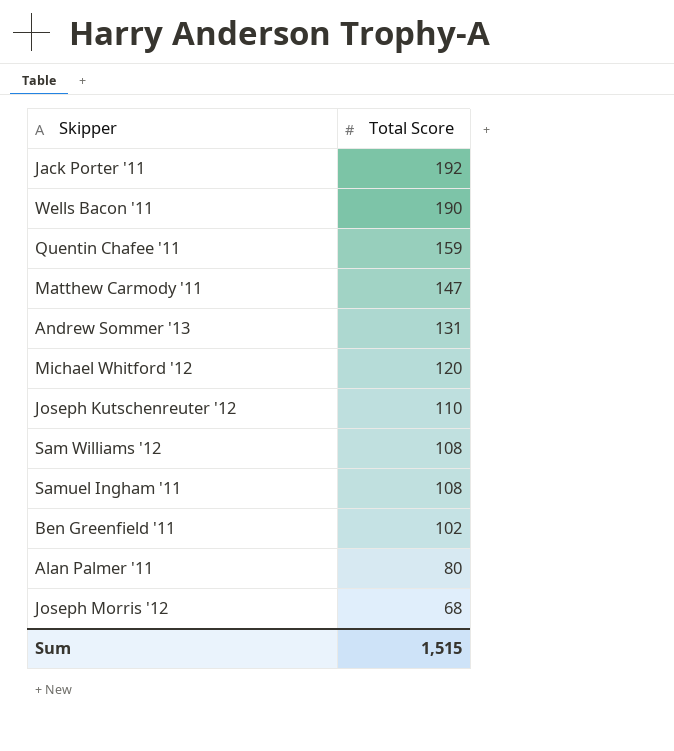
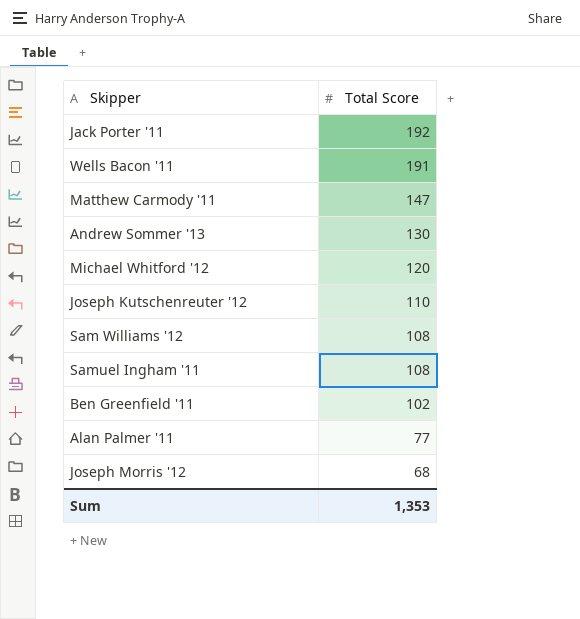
row Quentin Chafee '11: 159 -> none
Wells Bacon '11 | Total Score: 190 -> 191
Andrew Sommer '13 | Total Score: 131 -> 130
Alan Palmer '11 | Total Score: 80 -> 77
Sum | Total Score: 1,515 -> 1,353

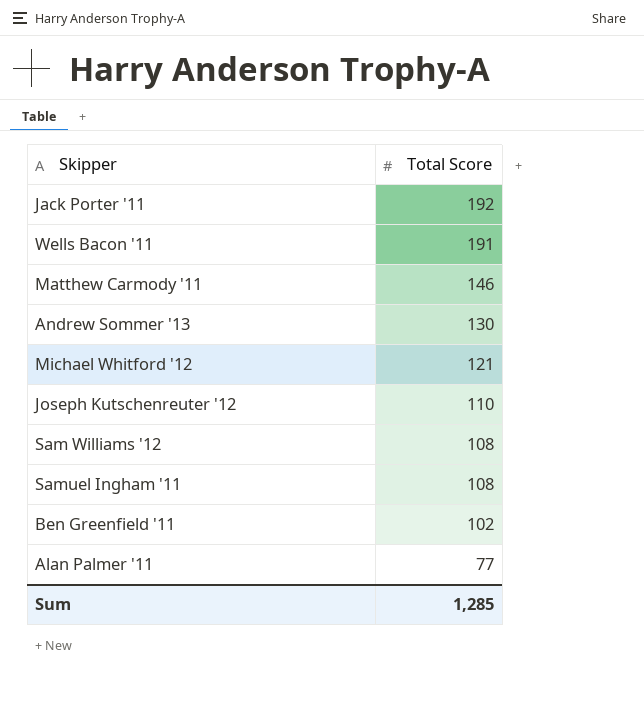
row Joseph Morris '12: 68 -> none
Matthew Carmody '11 | Total Score: 147 -> 146
Michael Whitford '12 | Total Score: 120 -> 121
Sum | Total Score: 1,353 -> 1,285

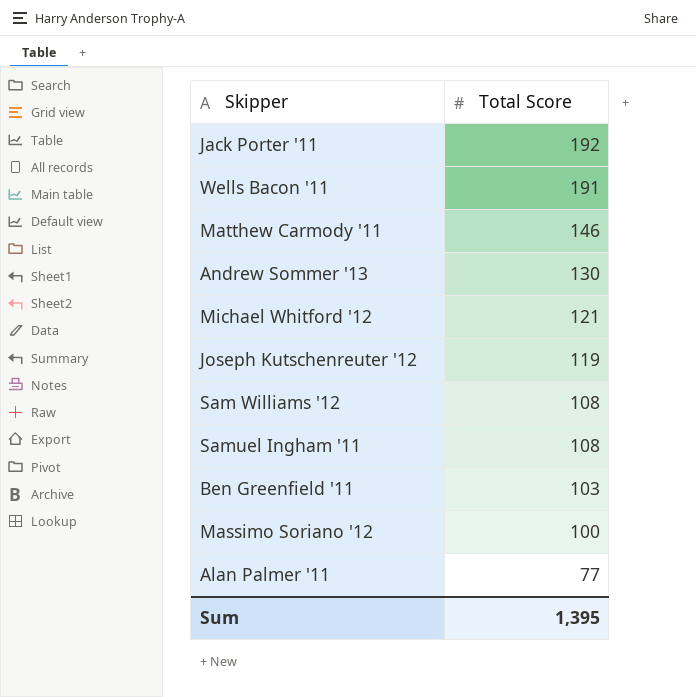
Joseph Kutschenreuter '12 | Total Score: 110 -> 119
Ben Greenfield '11 | Total Score: 102 -> 103
row Massimo Soriano '12: none -> 100
Sum | Total Score: 1,285 -> 1,395

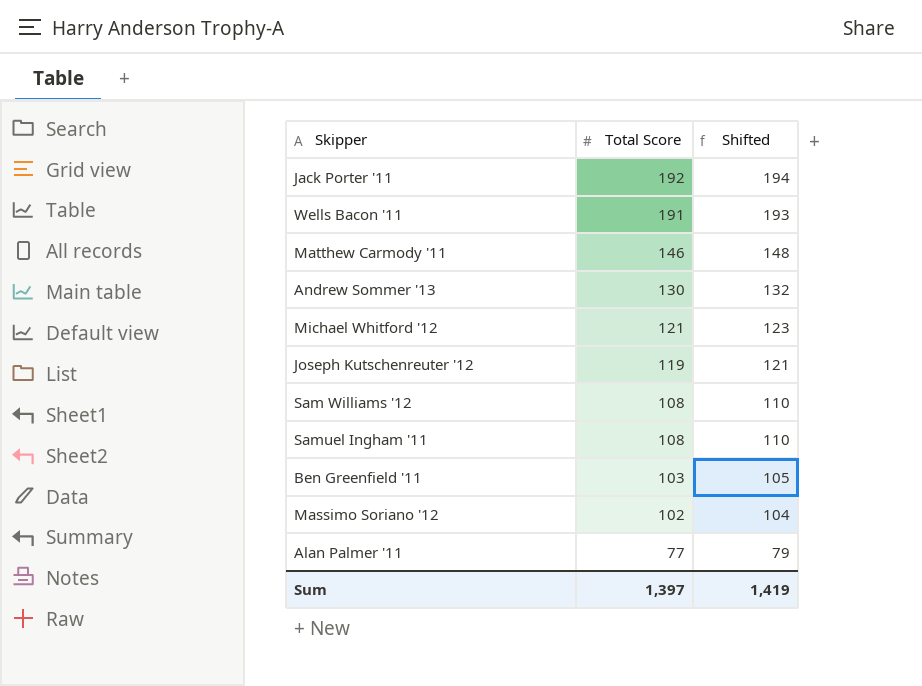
column Shifted | formula: none -> [Total Score] + 2
Massimo Soriano '12 | Total Score: 100 -> 102
Sum | Total Score: 1,395 -> 1,397

